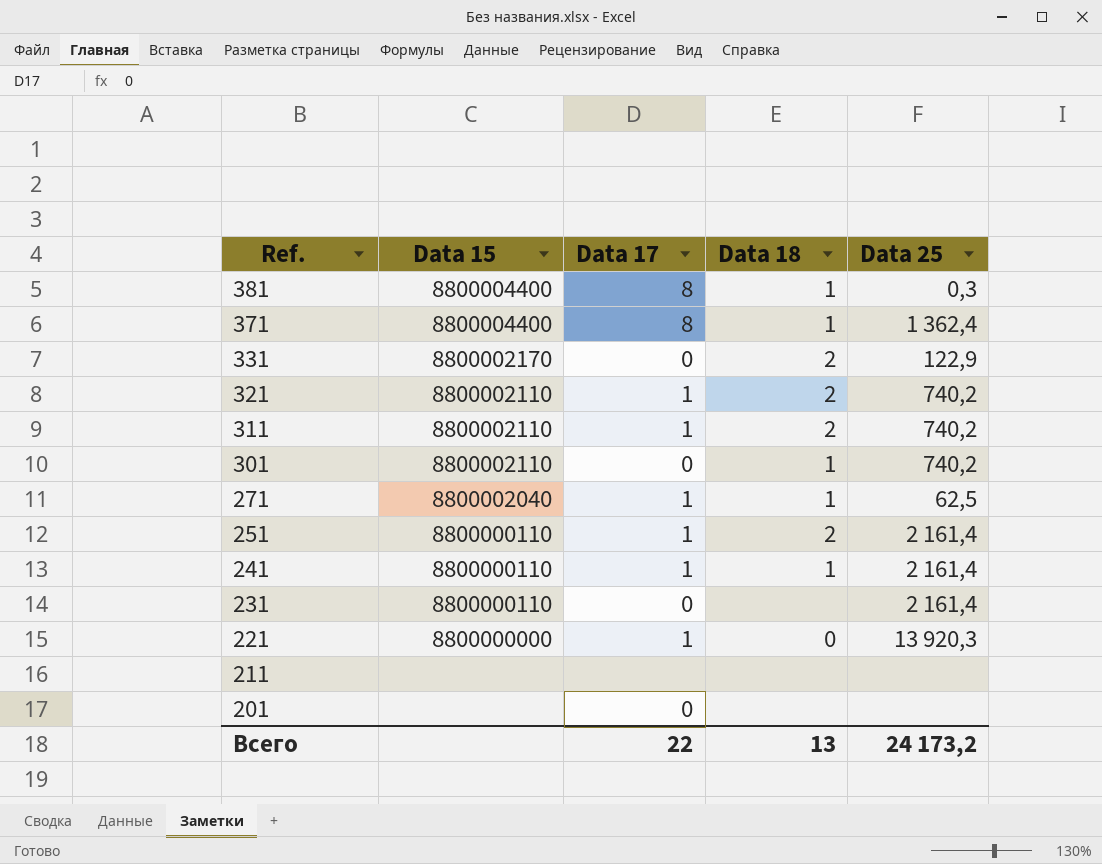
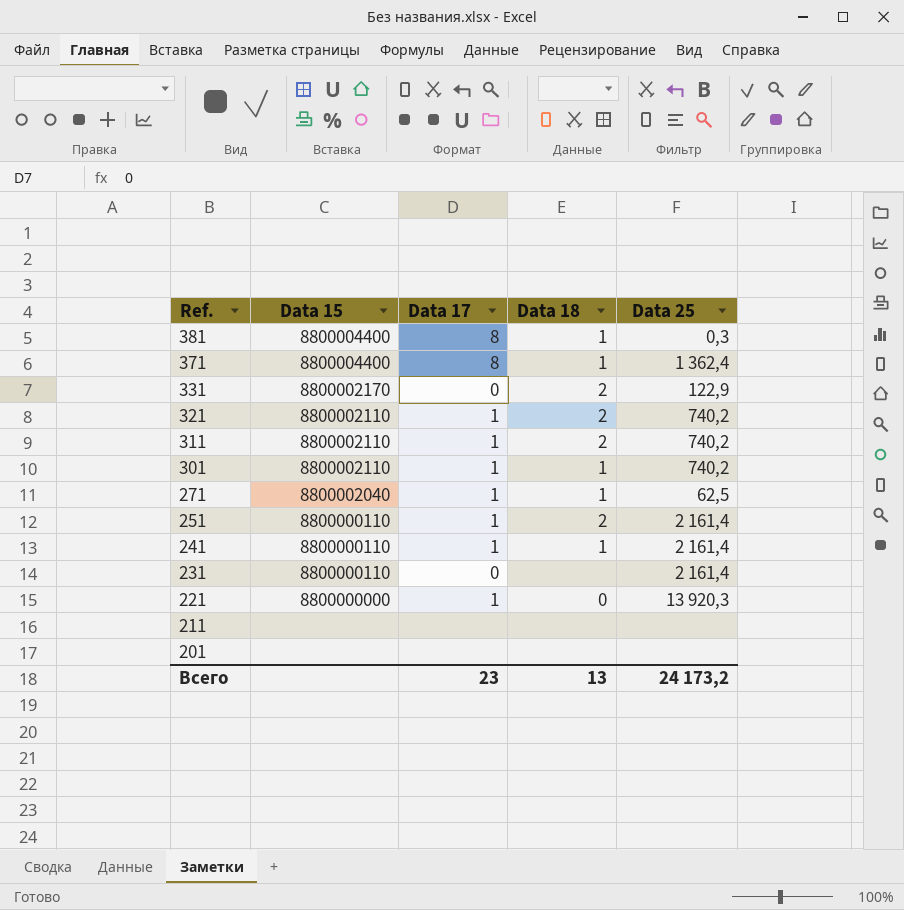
301 | Data 17: 0 -> 1
201 | Data 17: 0 -> none
Всего | Data 17: 22 -> 23

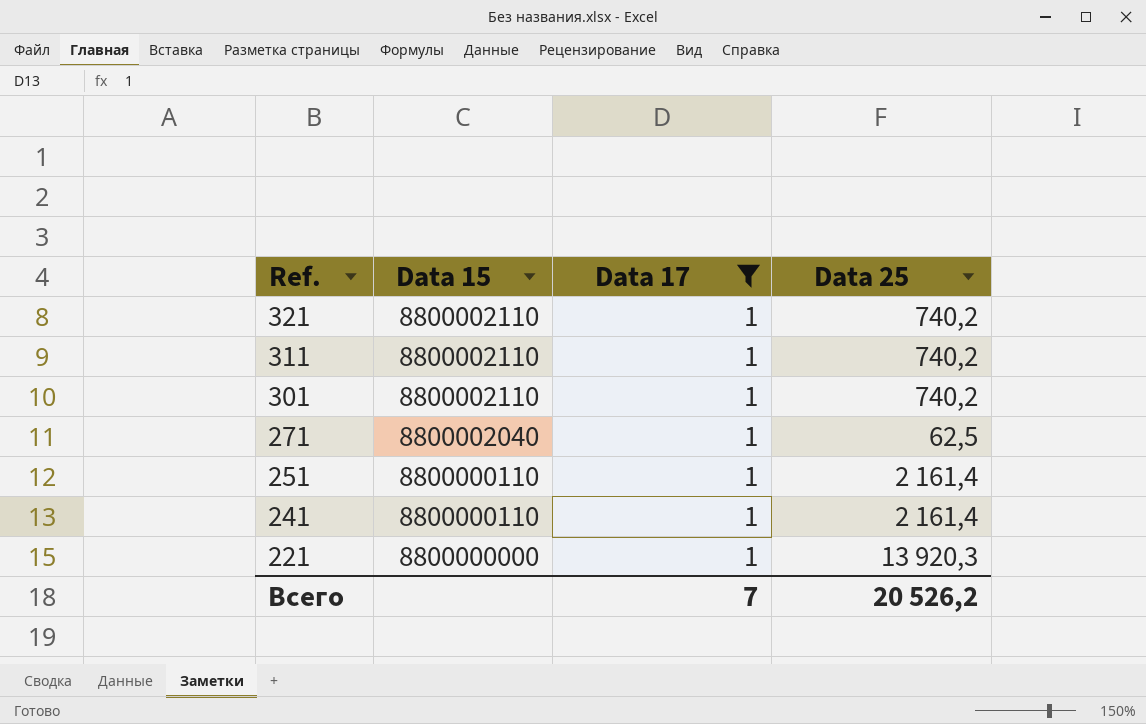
filter: none -> Data 17 = 1
column Data 18 | position: 4 -> none
Всего | Data 17: 23 -> 7
Всего | Data 25: 24 173,2 -> 20 526,2

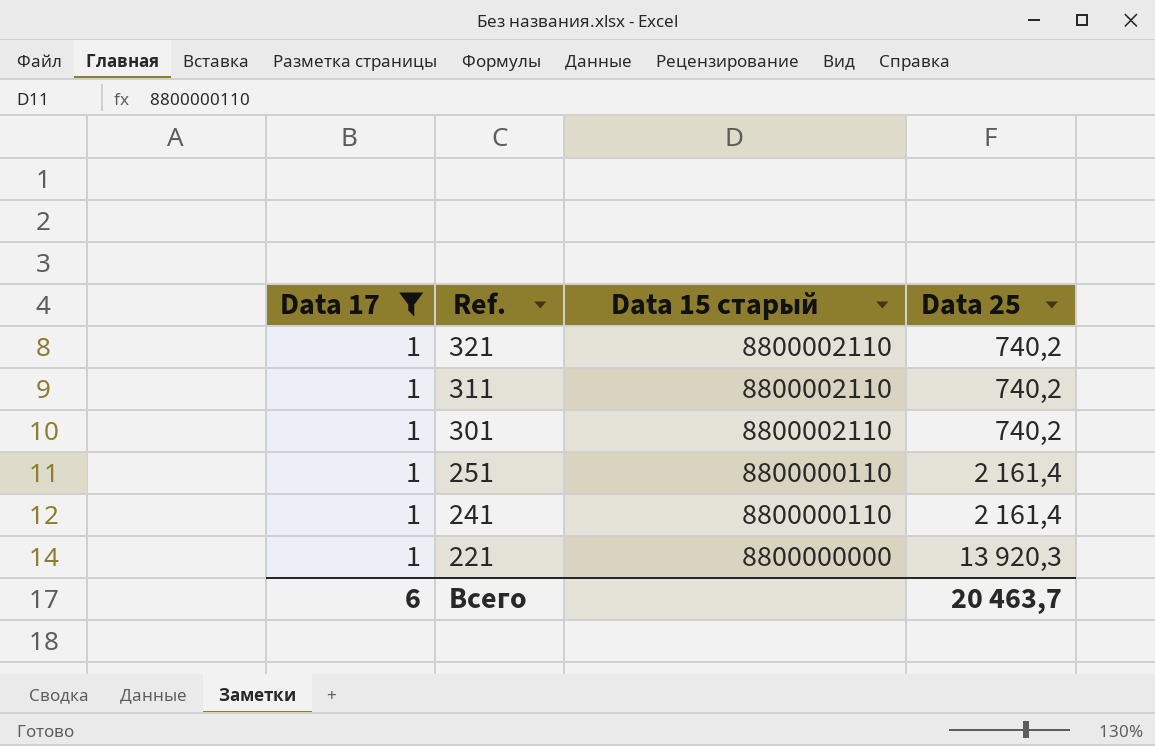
column Data 17 | position: 3 -> 1
column name: Data 15 -> Data 15 старый
row 271: 8800002040 | 1 | 62,5 -> none
Всего | Data 17: 7 -> 6
Всего | Data 25: 20 526,2 -> 20 463,7

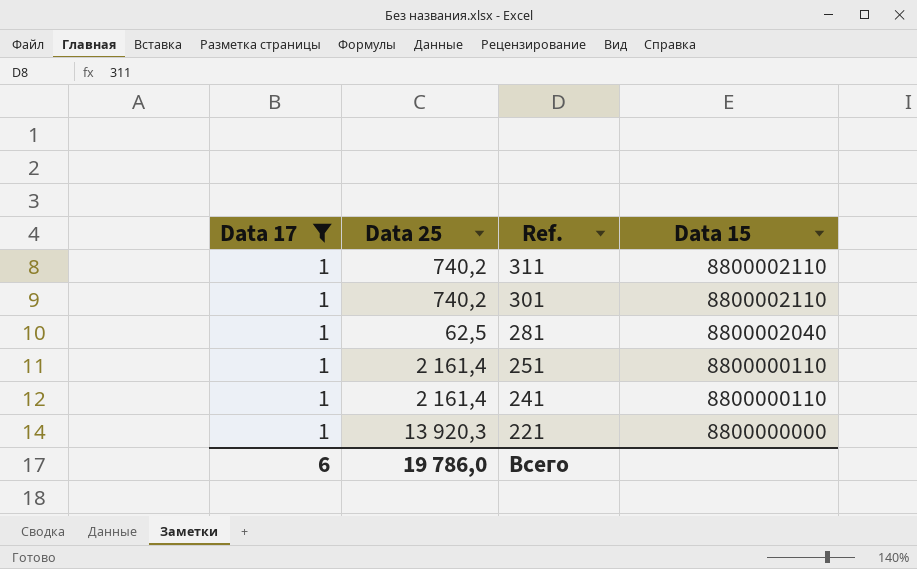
column Data 25 | position: 4 -> 2
column name: Data 15 старый -> Data 15
row 321: 1 | 8800002110 | 740,2 -> none
row 281: none -> 1 | 62,5 | 8800002040
Всего | Data 25: 20 463,7 -> 19 786,0

